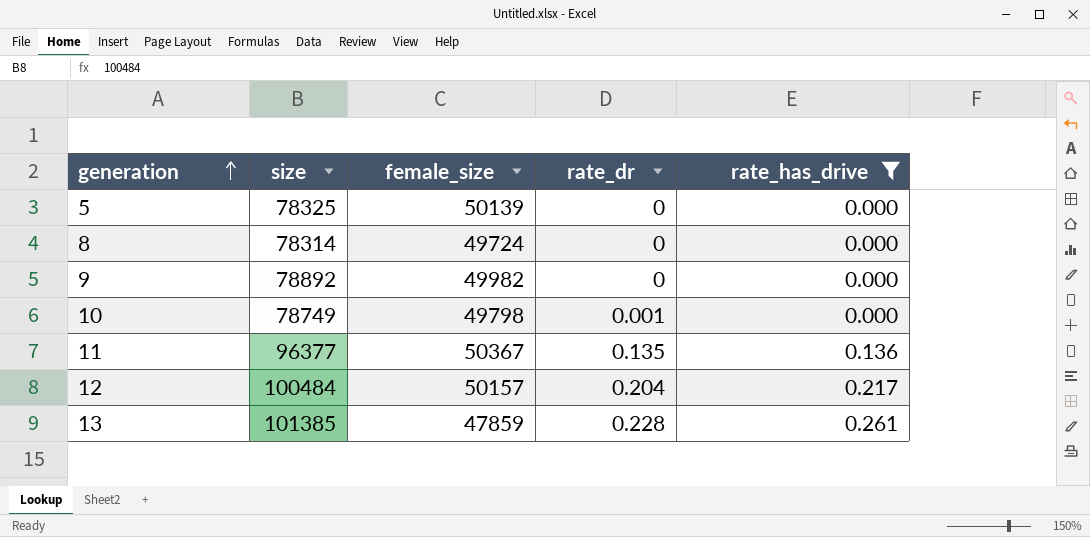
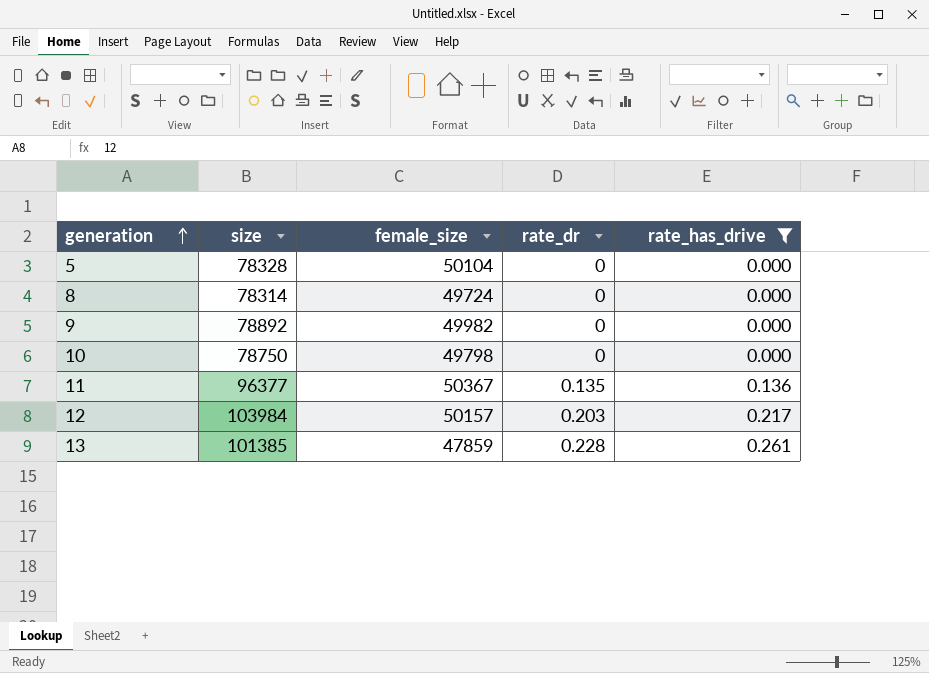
5 | size: 78325 -> 78328
5 | female_size: 50139 -> 50104
10 | size: 78749 -> 78750
10 | rate_dr: 0.001 -> 0
12 | size: 100484 -> 103984
12 | rate_dr: 0.204 -> 0.203

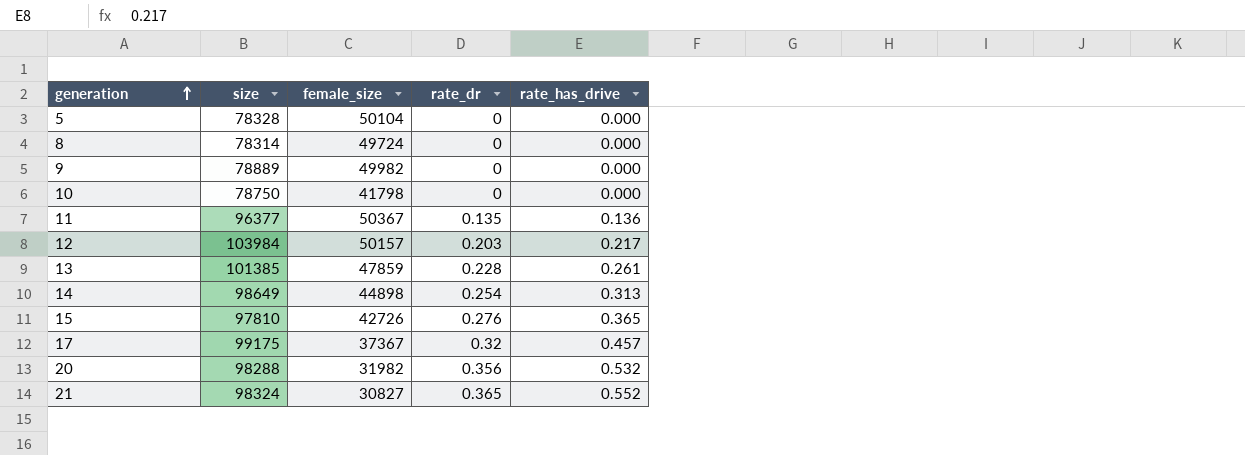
filter: rate_has_drive <= 0.261 -> none
9 | size: 78892 -> 78889
10 | female_size: 49798 -> 41798

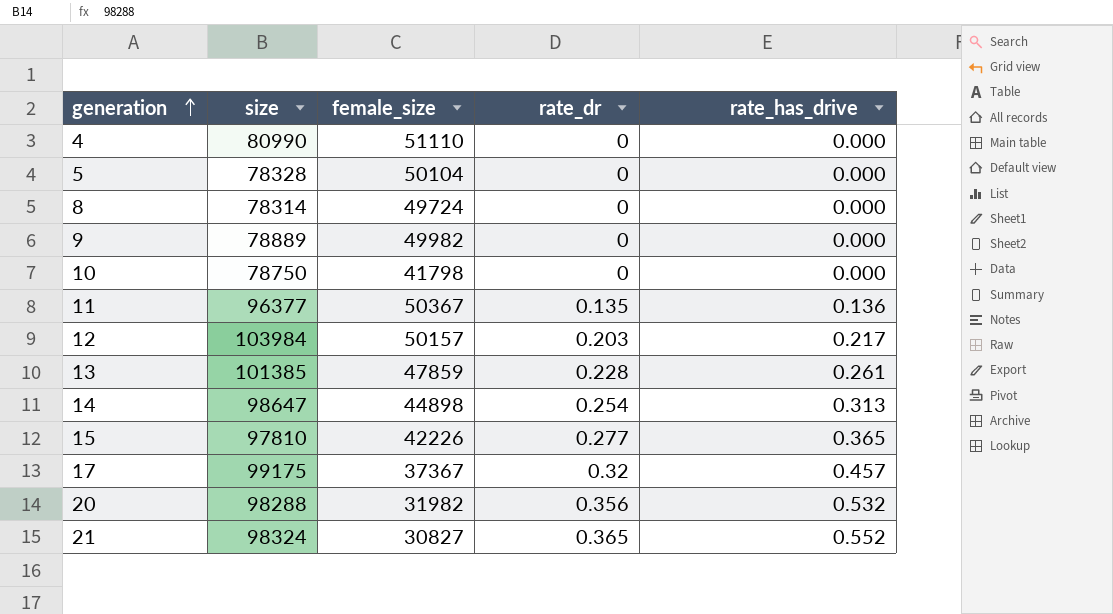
row 4: none -> 80990 | 51110 | 0 | 0.000
14 | size: 98649 -> 98647
15 | female_size: 42726 -> 42226
15 | rate_dr: 0.276 -> 0.277

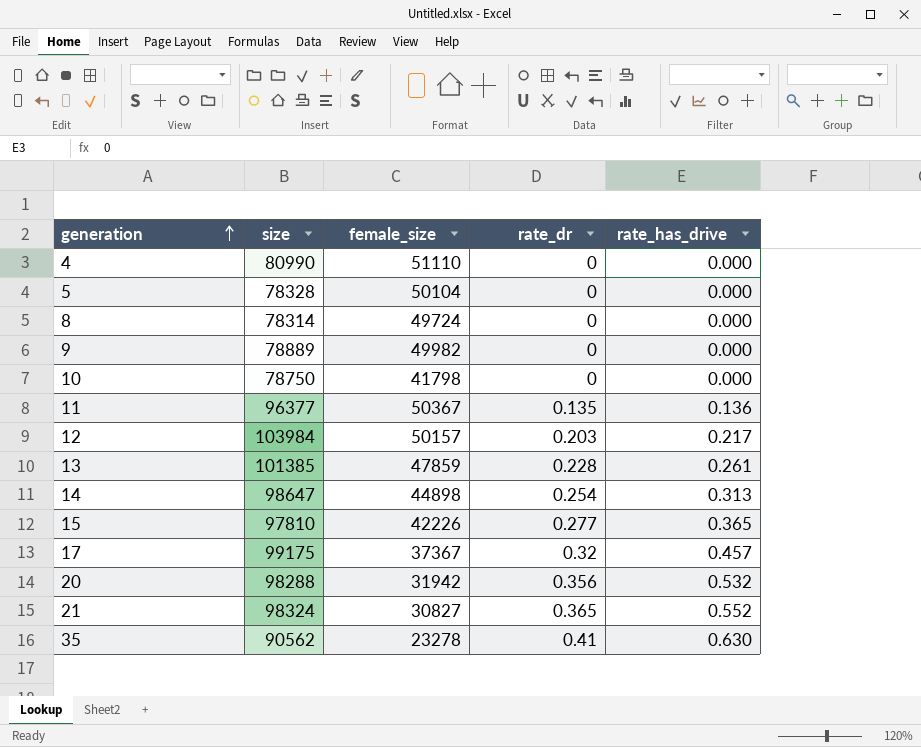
20 | female_size: 31982 -> 31942
row 35: none -> 90562 | 23278 | 0.41 | 0.630

